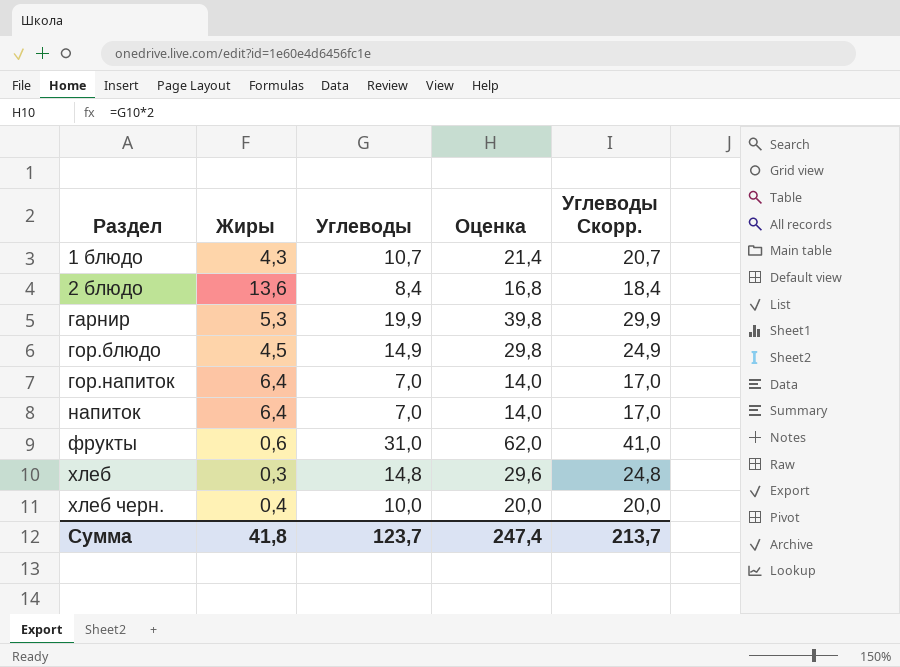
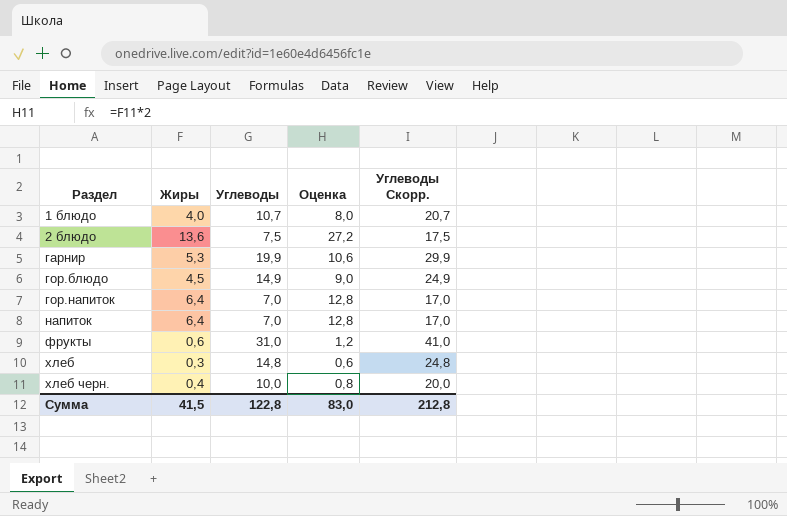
column Оценка | formula: [Углеводы] * 2 -> [Жиры] * 2
1 блюдо | Жиры: 4,3 -> 4,0
2 блюдо | Углеводы: 8,4 -> 7,5
2 блюдо | Углеводы Скорр.: 18,4 -> 17,5
Сумма | Жиры: 41,8 -> 41,5
Сумма | Углеводы: 123,7 -> 122,8
Сумма | Оценка: 247,4 -> 83,0
Сумма | Углеводы Скорр.: 213,7 -> 212,8

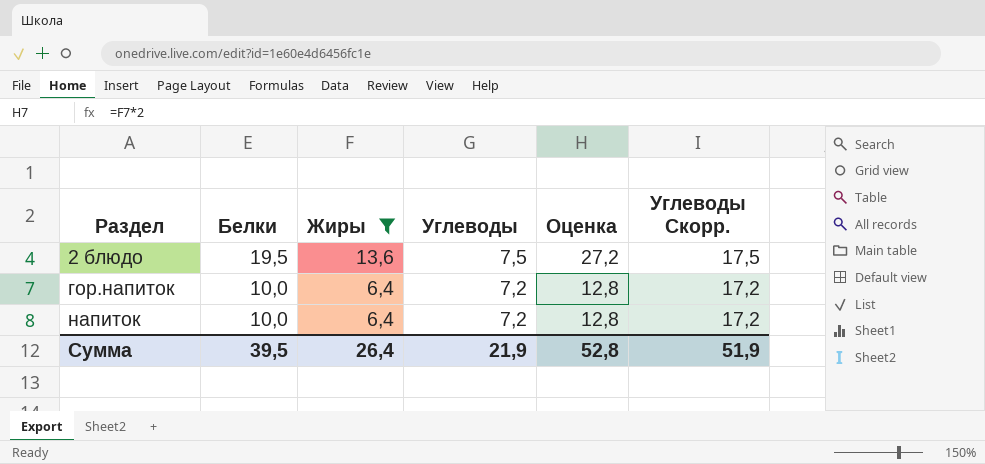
filter: none -> Жиры >= 6,4
column Белки | position: none -> 2
гор.напиток | Углеводы: 7,0 -> 7,2
гор.напиток | Углеводы Скорр.: 17,0 -> 17,2
напиток | Углеводы: 7,0 -> 7,2
напиток | Углеводы Скорр.: 17,0 -> 17,2
Сумма | Жиры: 41,5 -> 26,4
Сумма | Углеводы: 122,8 -> 21,9
Сумма | Оценка: 83,0 -> 52,8
Сумма | Углеводы Скорр.: 212,8 -> 51,9

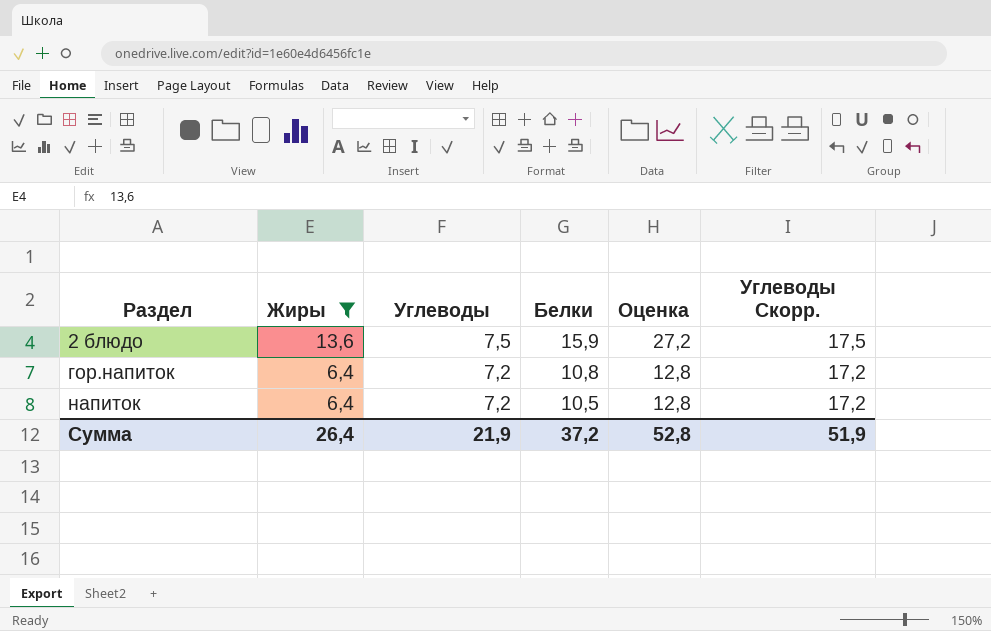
column Белки | position: 2 -> 4
2 блюдо | Белки: 19,5 -> 15,9
гор.напиток | Белки: 10,0 -> 10,8
напиток | Белки: 10,0 -> 10,5
Сумма | Белки: 39,5 -> 37,2

